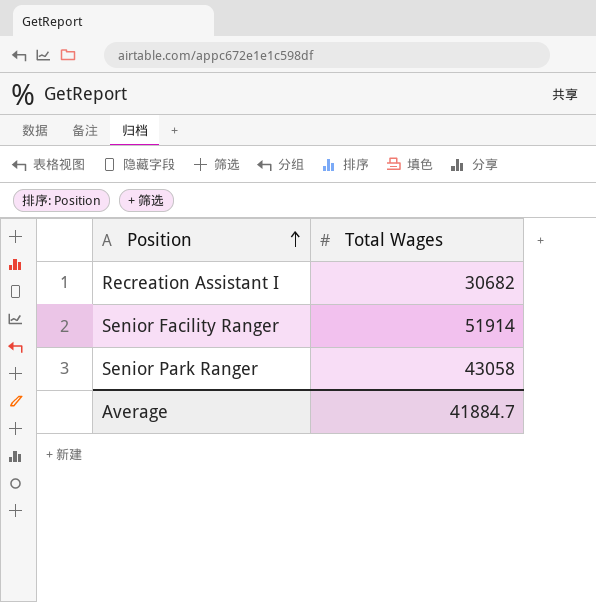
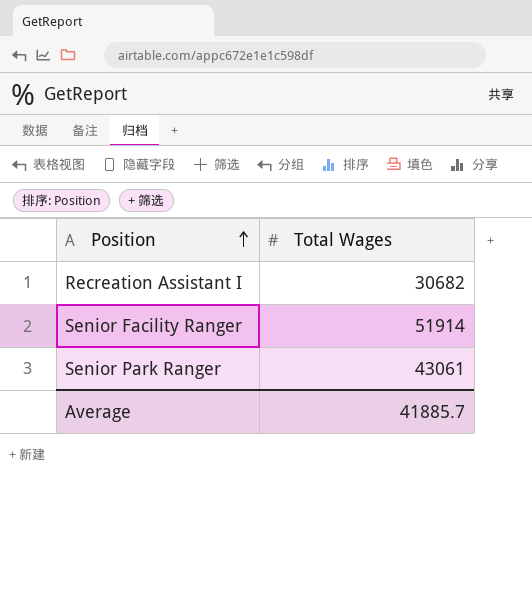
Senior Park Ranger | Total Wages: 43058 -> 43061
Average | Total Wages: 41884.7 -> 41885.7

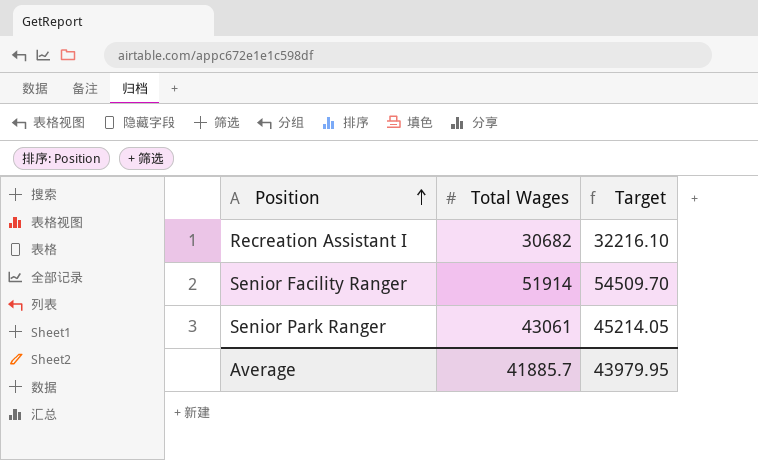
column Target | formula: none -> [Total Wages] * 1.05

